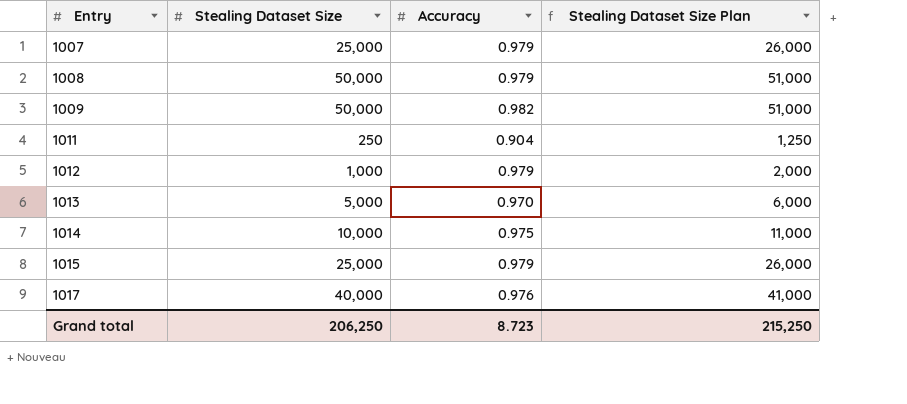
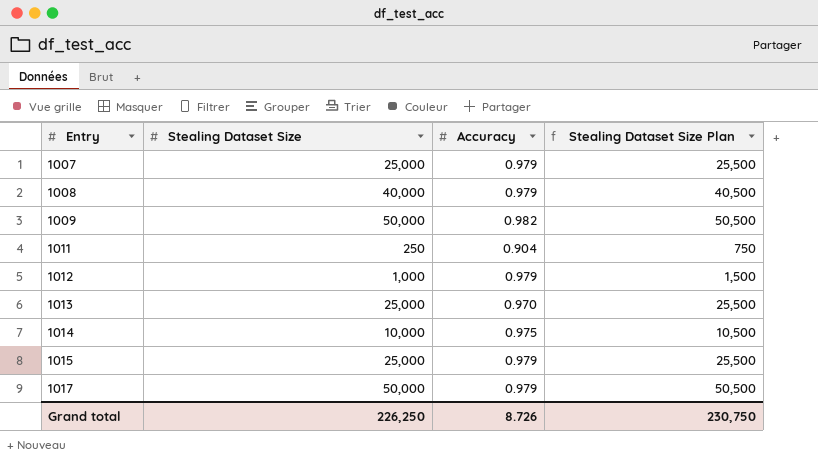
column Stealing Dataset Size Plan | formula: [Stealing Dataset Size] + 1000 -> [Stealing Dataset Size] + 500
1008 | Stealing Dataset Size: 50,000 -> 40,000
1013 | Stealing Dataset Size: 5,000 -> 25,000
1017 | Stealing Dataset Size: 40,000 -> 50,000
1017 | Accuracy: 0.976 -> 0.979
Grand total | Stealing Dataset Size: 206,250 -> 226,250
Grand total | Accuracy: 8.723 -> 8.726
Grand total | Stealing Dataset Size Plan: 215,250 -> 230,750

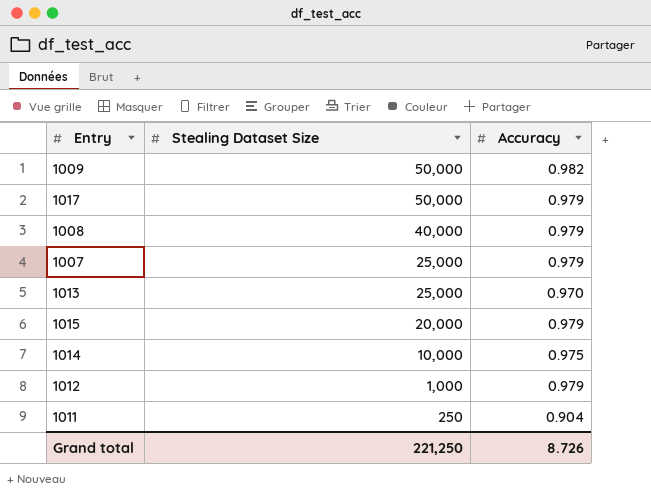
row order: Entry ascending -> Stealing Dataset Size descending
column Stealing Dataset Size Plan | formula: [Stealing Dataset Size] + 500 -> none
1015 | Stealing Dataset Size: 25,000 -> 20,000
Grand total | Stealing Dataset Size: 226,250 -> 221,250

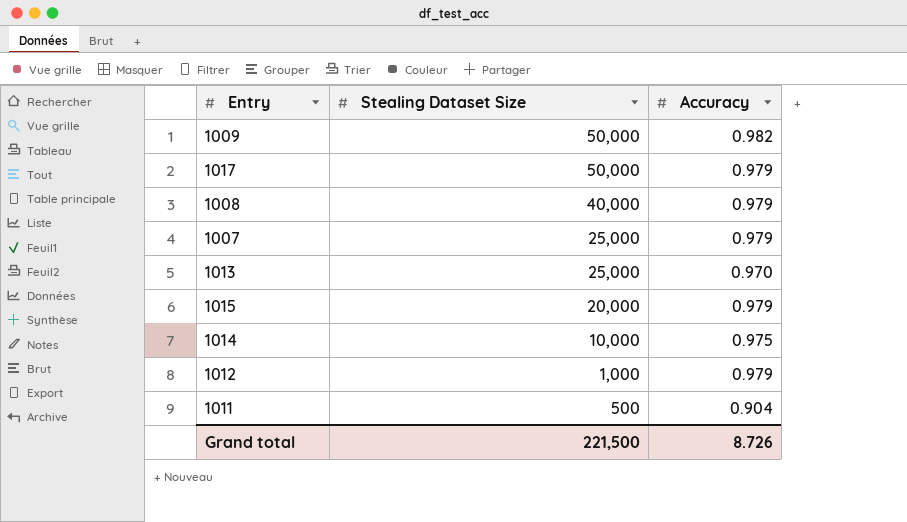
1011 | Stealing Dataset Size: 250 -> 500
Grand total | Stealing Dataset Size: 221,250 -> 221,500

